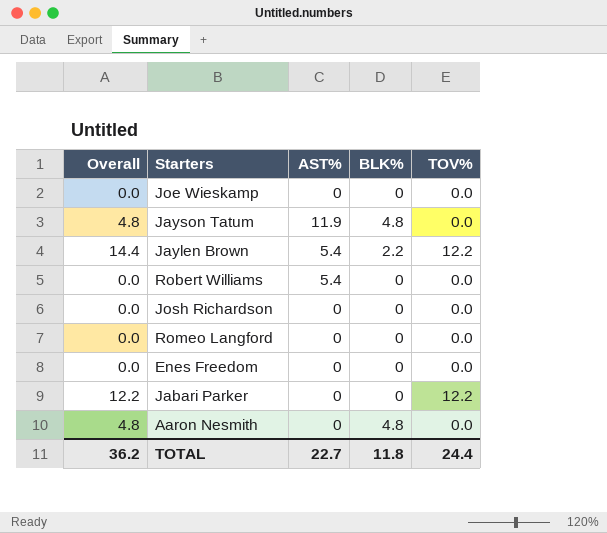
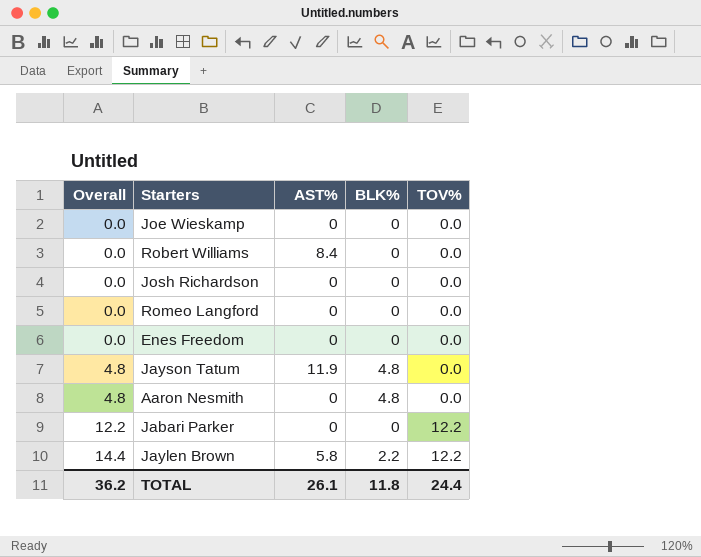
row order: none -> Overall ascending
Robert Williams | AST%: 5.4 -> 8.4
Jaylen Brown | AST%: 5.4 -> 5.8
TOTAL | AST%: 22.7 -> 26.1

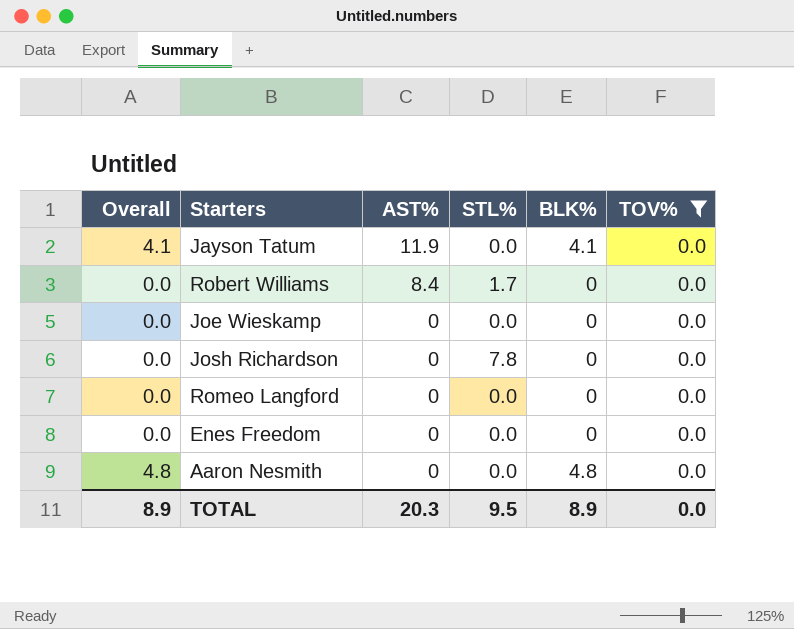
filter: none -> TOV% = 0.0
row order: Overall ascending -> AST% descending
column STL% | position: none -> 4
Jayson Tatum | Overall: 4.8 -> 4.1
Jayson Tatum | BLK%: 4.8 -> 4.1
TOTAL | Overall: 36.2 -> 8.9
TOTAL | AST%: 26.1 -> 20.3
TOTAL | BLK%: 11.8 -> 8.9
TOTAL | TOV%: 24.4 -> 0.0

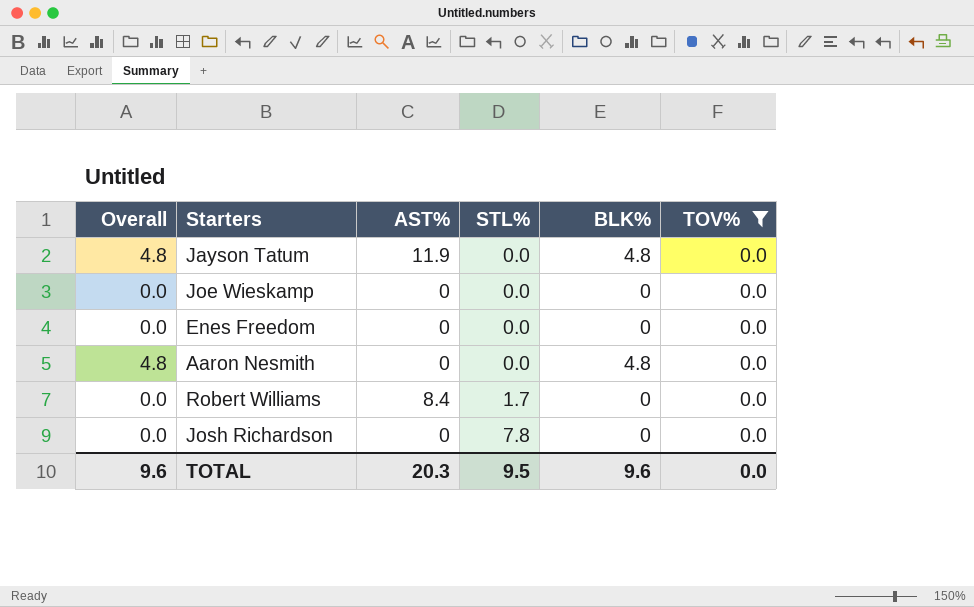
row order: AST% descending -> STL% ascending
row Romeo Langford: 0.0 | 0 | 0.0 | 0 | 0.0 -> none
Jayson Tatum | Overall: 4.1 -> 4.8
Jayson Tatum | BLK%: 4.1 -> 4.8
TOTAL | Overall: 8.9 -> 9.6
TOTAL | BLK%: 8.9 -> 9.6

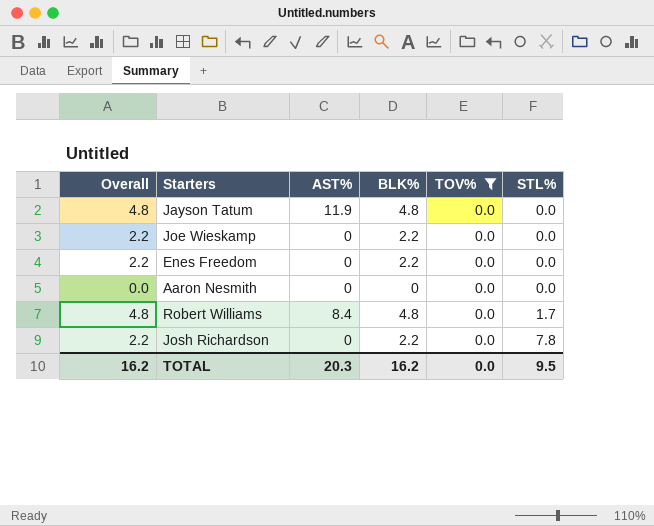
column STL% | position: 4 -> 6
Joe Wieskamp | Overall: 0.0 -> 2.2
Joe Wieskamp | BLK%: 0 -> 2.2
Enes Freedom | Overall: 0.0 -> 2.2
Enes Freedom | BLK%: 0 -> 2.2
Aaron Nesmith | Overall: 4.8 -> 0.0
Aaron Nesmith | BLK%: 4.8 -> 0
Robert Williams | Overall: 0.0 -> 4.8
Robert Williams | BLK%: 0 -> 4.8
Josh Richardson | Overall: 0.0 -> 2.2
Josh Richardson | BLK%: 0 -> 2.2
TOTAL | Overall: 9.6 -> 16.2
TOTAL | BLK%: 9.6 -> 16.2

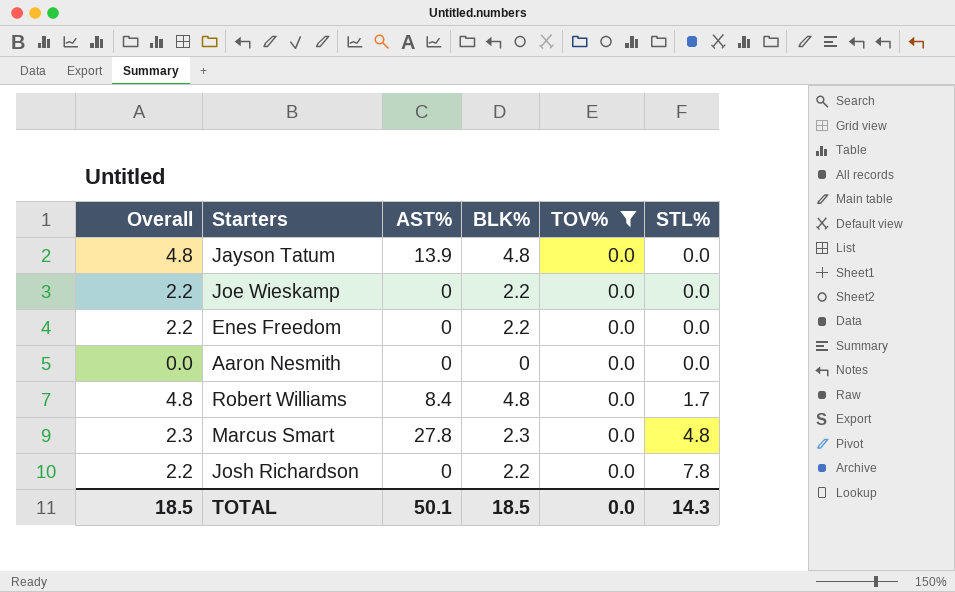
Jayson Tatum | AST%: 11.9 -> 13.9
row Marcus Smart: none -> 2.3 | 27.8 | 2.3 | 0.0 | 4.8
TOTAL | Overall: 16.2 -> 18.5
TOTAL | AST%: 20.3 -> 50.1
TOTAL | BLK%: 16.2 -> 18.5
TOTAL | STL%: 9.5 -> 14.3

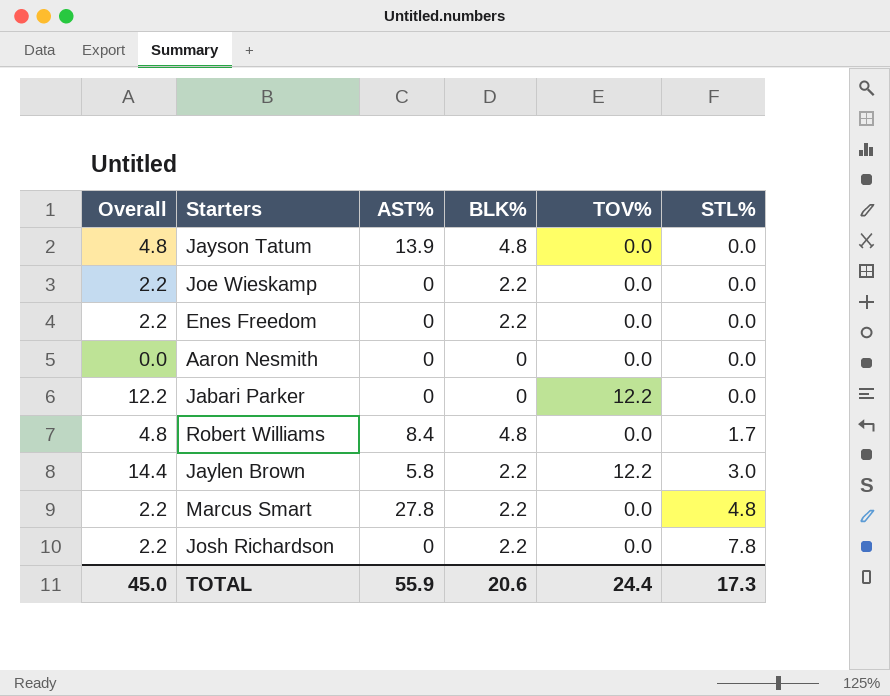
filter: TOV% = 0.0 -> none
Marcus Smart | Overall: 2.3 -> 2.2
Marcus Smart | BLK%: 2.3 -> 2.2
TOTAL | Overall: 18.5 -> 45.0
TOTAL | AST%: 50.1 -> 55.9
TOTAL | BLK%: 18.5 -> 20.6
TOTAL | TOV%: 0.0 -> 24.4
TOTAL | STL%: 14.3 -> 17.3

